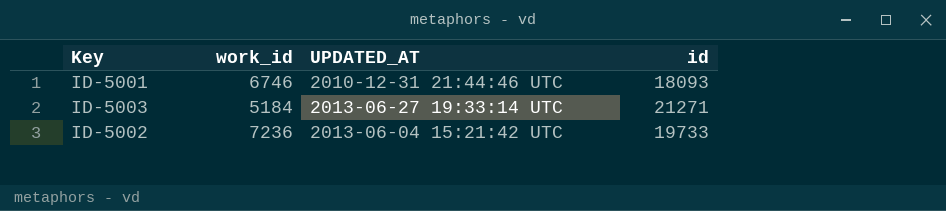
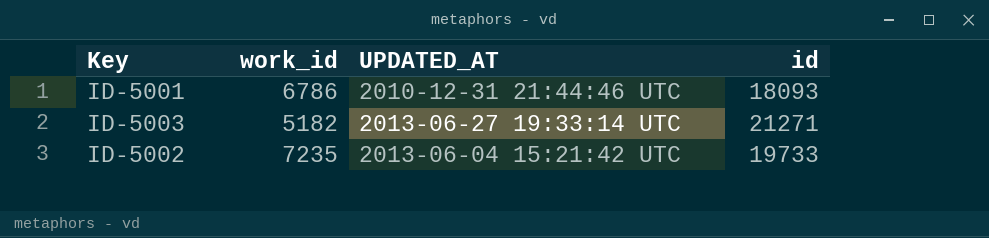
ID-5001 | work_id: 6746 -> 6786
ID-5003 | work_id: 5184 -> 5182
ID-5002 | work_id: 7236 -> 7235

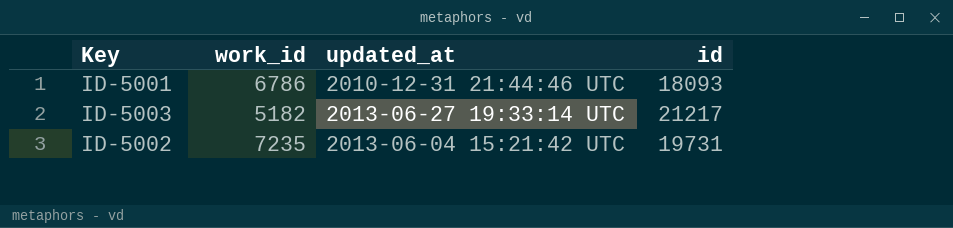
column name: UPDATED_AT -> updated_at
ID-5003 | id: 21271 -> 21217
ID-5002 | id: 19733 -> 19731

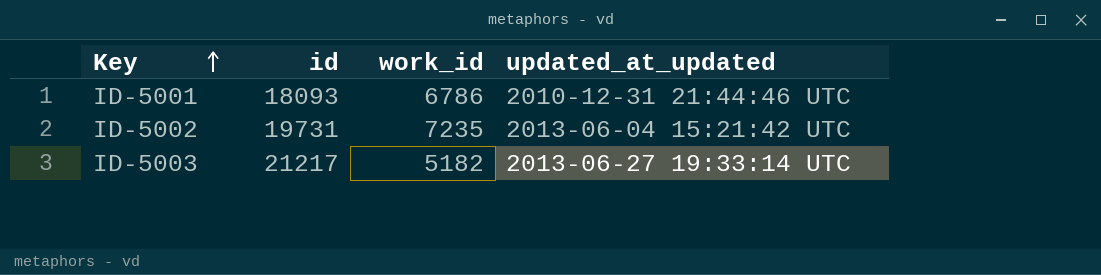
row order: none -> Key ascending
column id | position: 4 -> 2
column name: updated_at -> updated_at_updated

